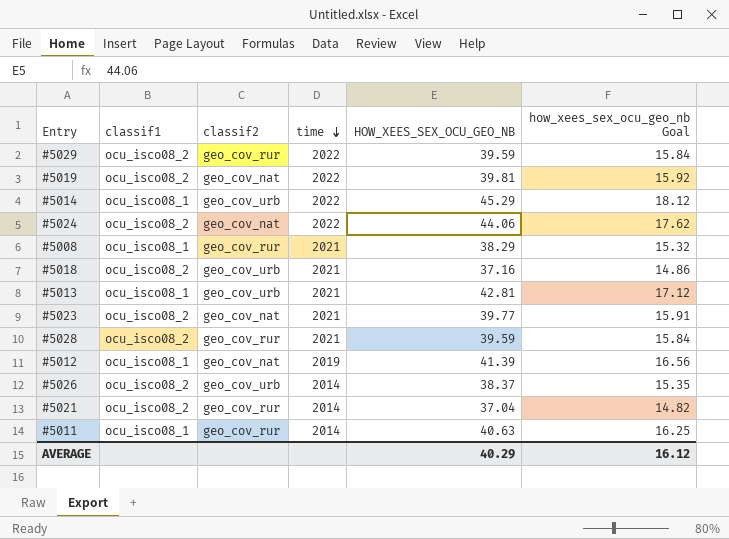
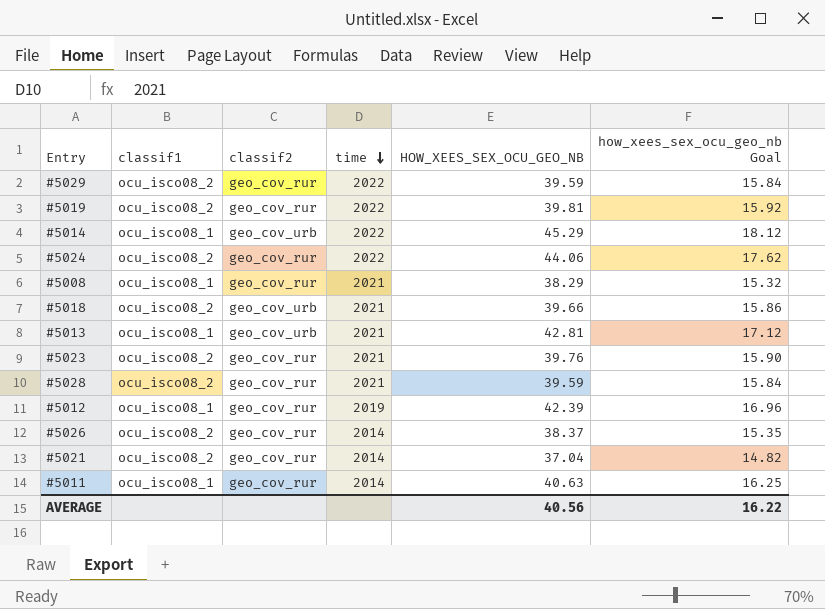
#5019 | classif2: geo_cov_nat -> geo_cov_rur
#5024 | classif2: geo_cov_nat -> geo_cov_rur
#5018 | HOW_XEES_SEX_OCU_GEO_NB: 37.16 -> 39.66
#5018 | how_xees_sex_ocu_geo_nb Goal: 14.86 -> 15.86
#5023 | classif2: geo_cov_nat -> geo_cov_rur
#5023 | HOW_XEES_SEX_OCU_GEO_NB: 39.77 -> 39.76
#5023 | how_xees_sex_ocu_geo_nb Goal: 15.91 -> 15.90
#5012 | classif2: geo_cov_nat -> geo_cov_rur
#5012 | HOW_XEES_SEX_OCU_GEO_NB: 41.39 -> 42.39
#5012 | how_xees_sex_ocu_geo_nb Goal: 16.56 -> 16.96
#5026 | classif2: geo_cov_urb -> geo_cov_rur
AVERAGE | HOW_XEES_SEX_OCU_GEO_NB: 40.29 -> 40.56
AVERAGE | how_xees_sex_ocu_geo_nb Goal: 16.12 -> 16.22

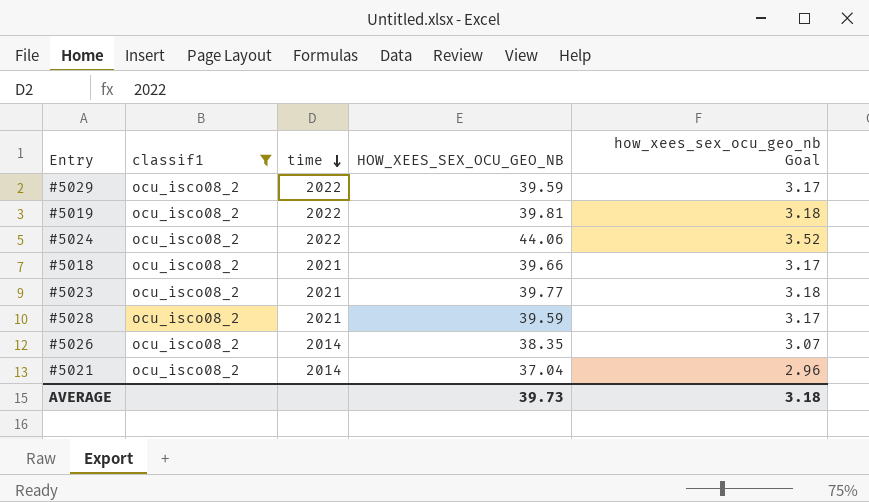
filter: none -> classif1 = ocu_isco08_2
column classif2 | position: 3 -> none
column how_xees_sex_ocu_geo_nb Goal | formula: [HOW_XEES_SEX_OCU_GEO_NB] * 0.4 -> [HOW_XEES_SEX_OCU_GEO_NB] * 0.08
#5023 | HOW_XEES_SEX_OCU_GEO_NB: 39.76 -> 39.77
#5026 | HOW_XEES_SEX_OCU_GEO_NB: 38.37 -> 38.35
AVERAGE | HOW_XEES_SEX_OCU_GEO_NB: 40.56 -> 39.73
AVERAGE | how_xees_sex_ocu_geo_nb Goal: 16.22 -> 3.18

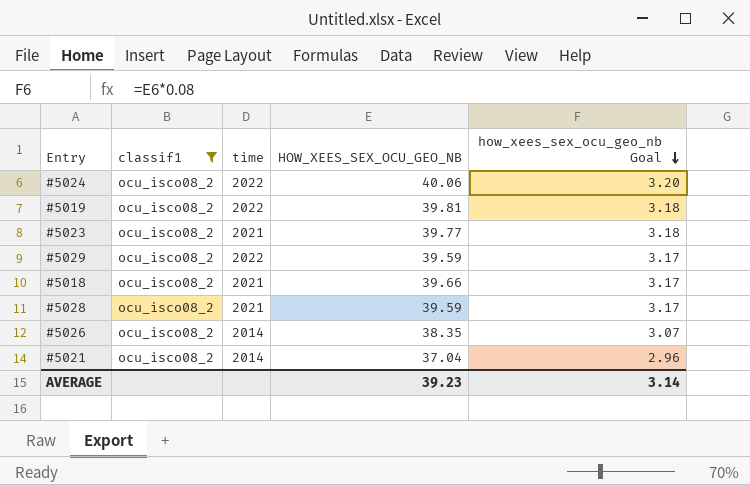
row order: time descending -> how_xees_sex_ocu_geo_nb Goal descending
#5024 | HOW_XEES_SEX_OCU_GEO_NB: 44.06 -> 40.06
#5024 | how_xees_sex_ocu_geo_nb Goal: 3.52 -> 3.20
AVERAGE | HOW_XEES_SEX_OCU_GEO_NB: 39.73 -> 39.23
AVERAGE | how_xees_sex_ocu_geo_nb Goal: 3.18 -> 3.14

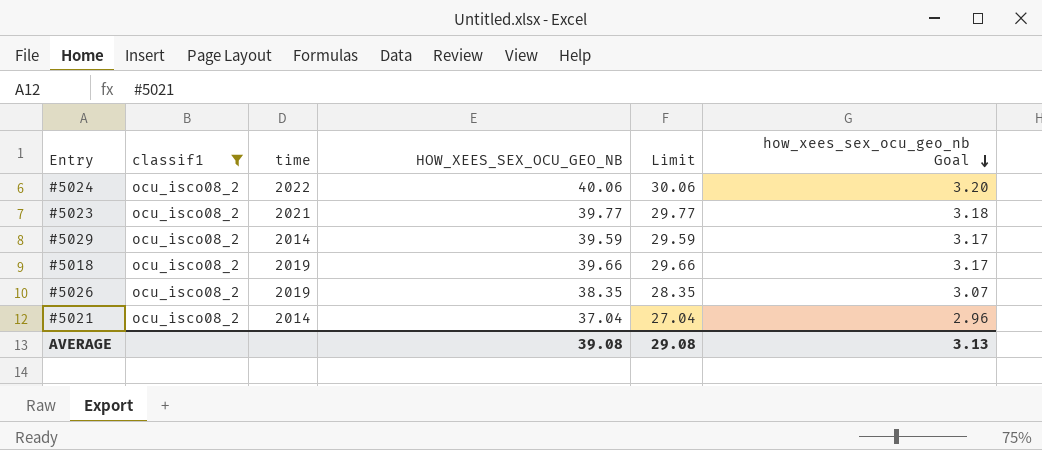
column Limit | formula: none -> [HOW_XEES_SEX_OCU_GEO_NB] - 10
row #5019: ocu_isco08_2 | 2022 | 39.81 | 3.18 -> none
row #5028: ocu_isco08_2 | 2021 | 39.59 | 3.17 -> none
#5029 | time: 2022 -> 2014
#5018 | time: 2021 -> 2019
#5026 | time: 2014 -> 2019
AVERAGE | HOW_XEES_SEX_OCU_GEO_NB: 39.23 -> 39.08
AVERAGE | how_xees_sex_ocu_geo_nb Goal: 3.14 -> 3.13

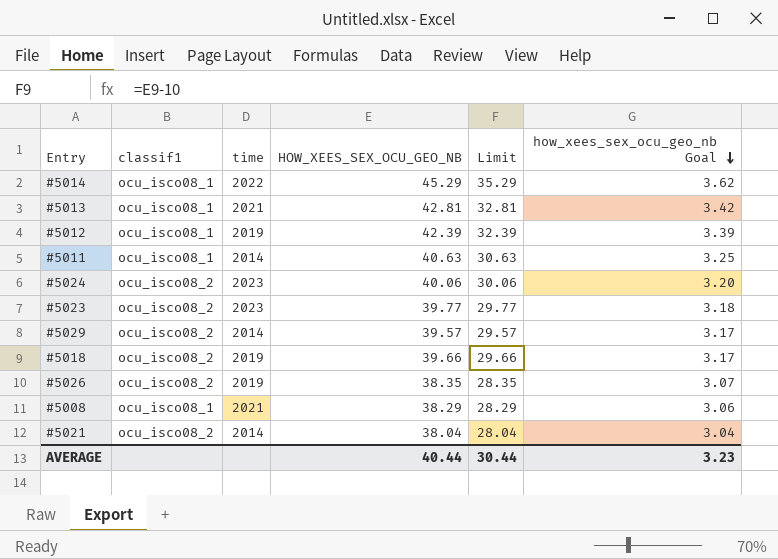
filter: classif1 = ocu_isco08_2 -> none
#5024 | time: 2022 -> 2023
#5023 | time: 2021 -> 2023
#5029 | HOW_XEES_SEX_OCU_GEO_NB: 39.59 -> 39.57
#5029 | Limit: 29.59 -> 29.57
#5021 | HOW_XEES_SEX_OCU_GEO_NB: 37.04 -> 38.04
#5021 | Limit: 27.04 -> 28.04
#5021 | how_xees_sex_ocu_geo_nb Goal: 2.96 -> 3.04
AVERAGE | HOW_XEES_SEX_OCU_GEO_NB: 39.08 -> 40.44
AVERAGE | Limit: 29.08 -> 30.44
AVERAGE | how_xees_sex_ocu_geo_nb Goal: 3.13 -> 3.23

